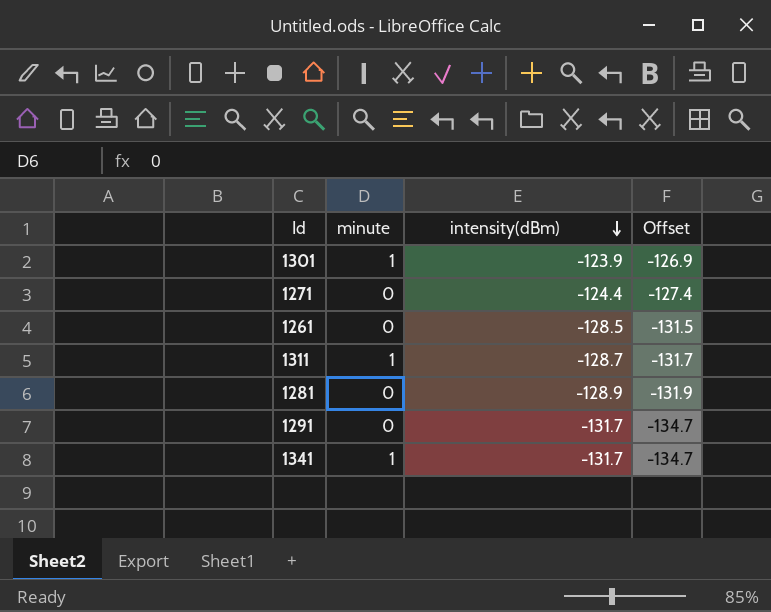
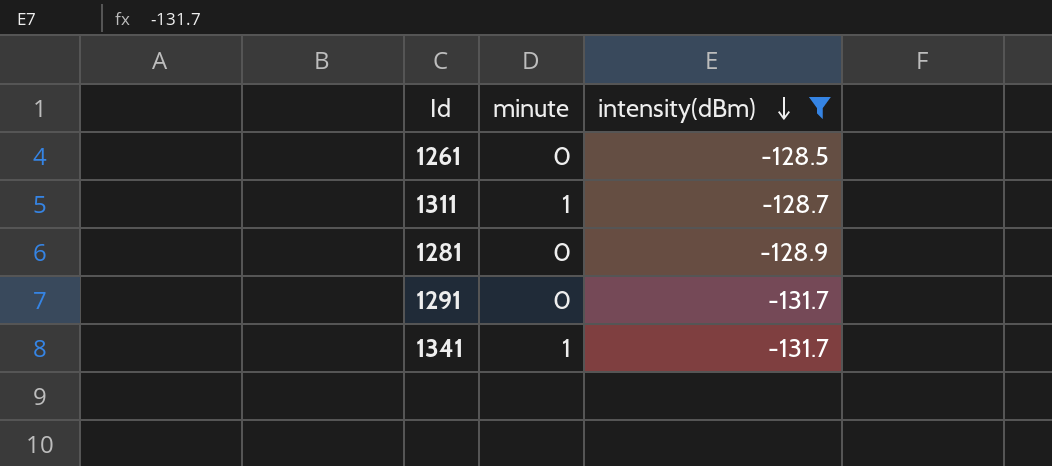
filter: none -> intensity(dBm) <= -128.5
column Offset | formula: [intensity(dBm)] - 3 -> none

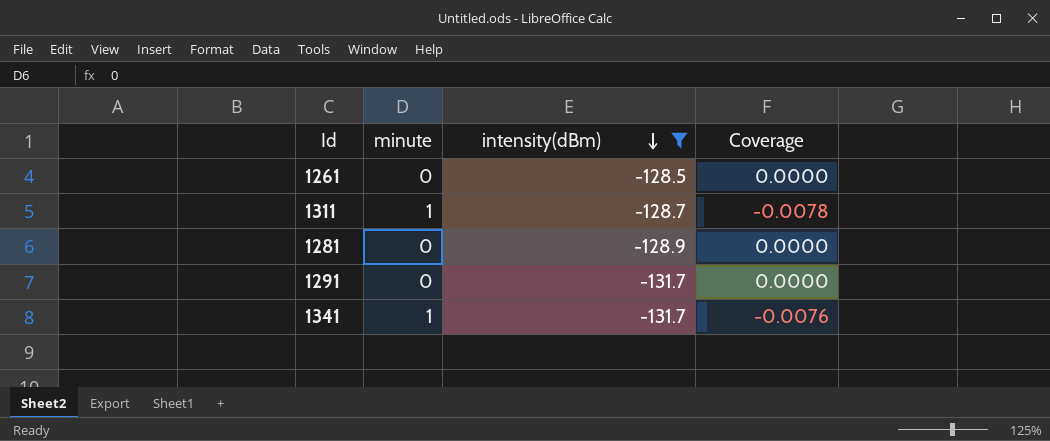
column Coverage | formula: none -> [minute] / [intensity(dBm)]

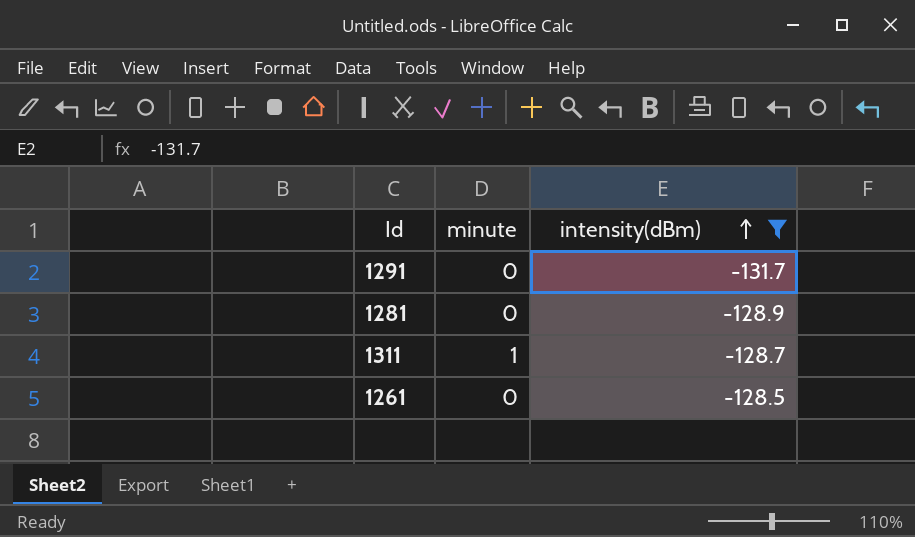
row order: intensity(dBm) descending -> intensity(dBm) ascending
column Coverage | formula: [minute] / [intensity(dBm)] -> none
row 1341: 1 | -131.7 | -0.0076 -> none

